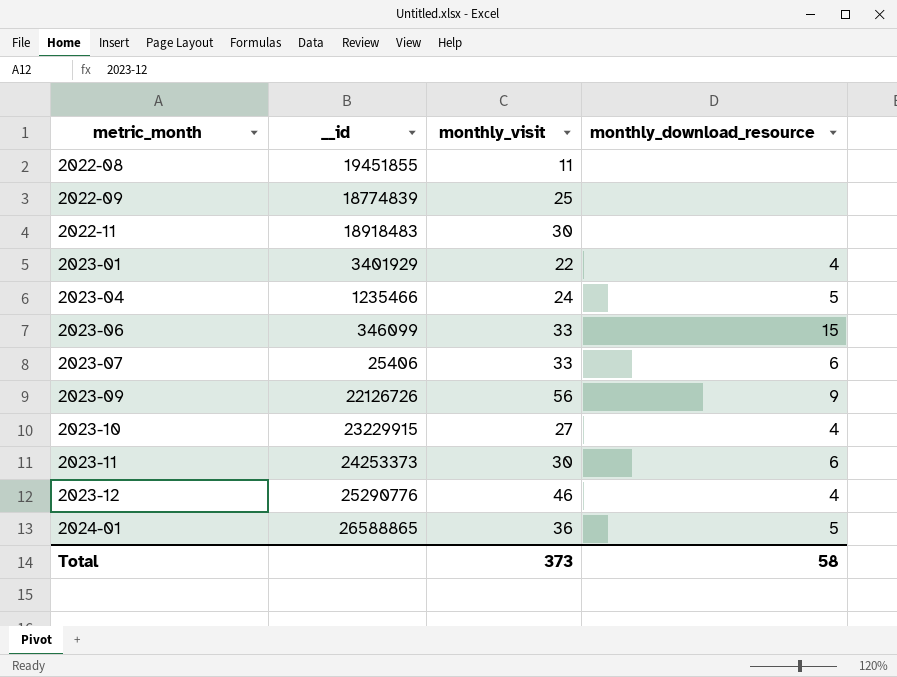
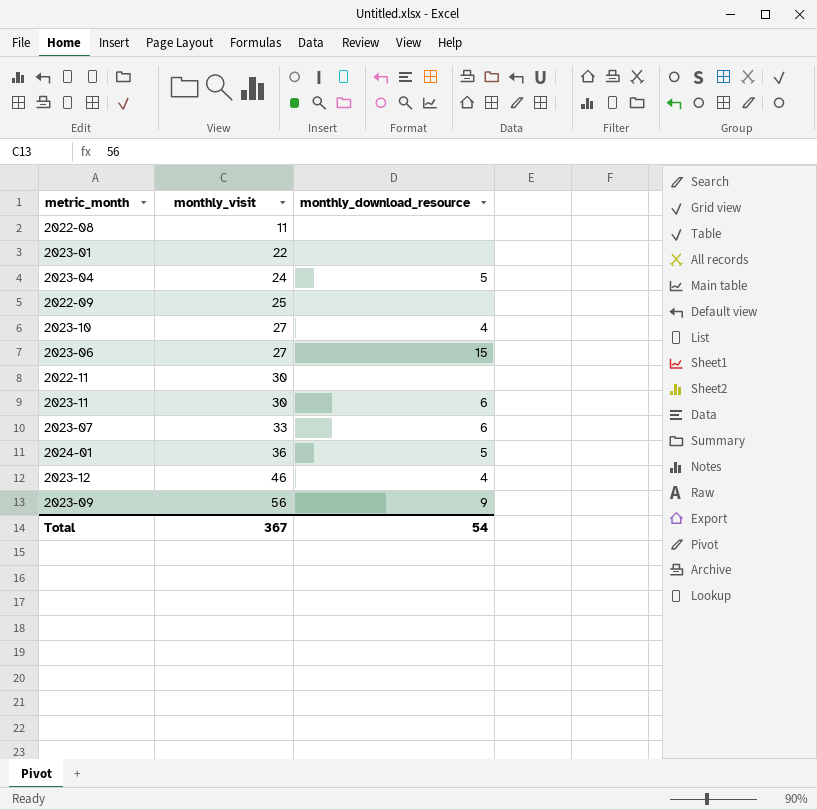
row order: metric_month ascending -> monthly_visit ascending
column __id | position: 2 -> none
2023-01 | monthly_download_resource: 4 -> none
2023-06 | monthly_visit: 33 -> 27
Total | monthly_visit: 373 -> 367
Total | monthly_download_resource: 58 -> 54

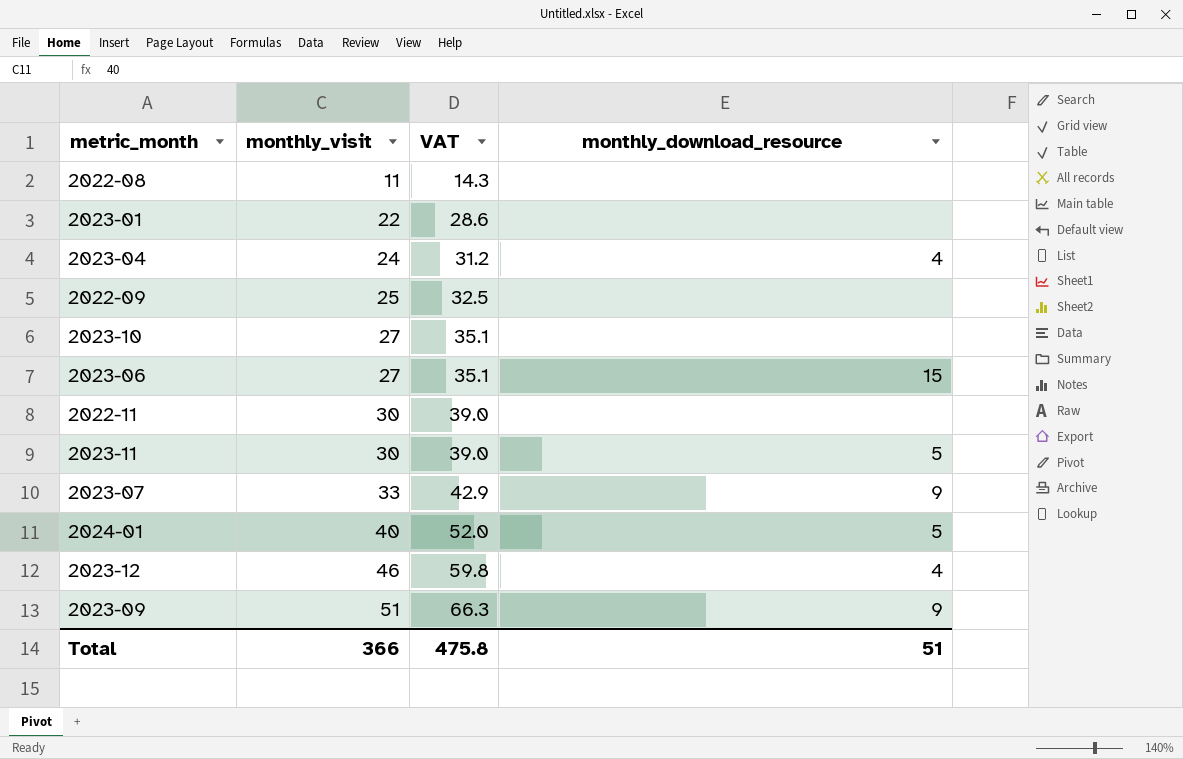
column VAT | formula: none -> [monthly_visit] * 1.3
2023-04 | monthly_download_resource: 5 -> 4
2023-10 | monthly_download_resource: 4 -> none
2023-11 | monthly_download_resource: 6 -> 5
2023-07 | monthly_download_resource: 6 -> 9
2024-01 | monthly_visit: 36 -> 40
2023-09 | monthly_visit: 56 -> 51
Total | monthly_visit: 367 -> 366
Total | monthly_download_resource: 54 -> 51

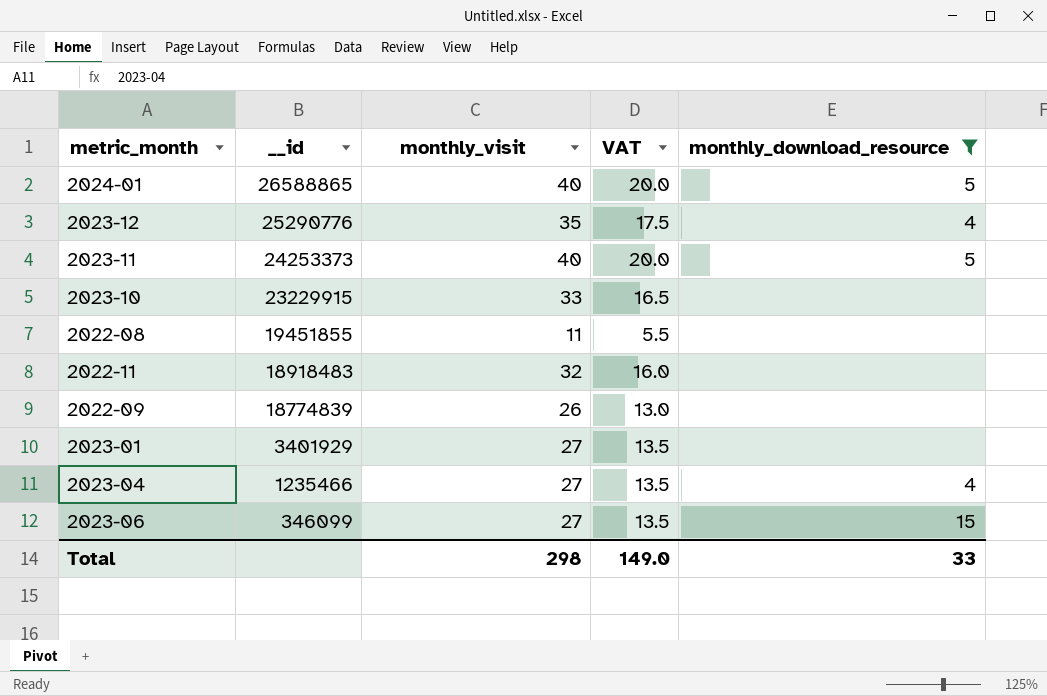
filter: none -> monthly_download_resource != 9
row order: monthly_visit ascending -> __id descending
column __id | position: none -> 2
column VAT | formula: [monthly_visit] * 1.3 -> [monthly_visit] * 0.5
2023-12 | monthly_visit: 46 -> 35
2023-11 | monthly_visit: 30 -> 40
2023-10 | monthly_visit: 27 -> 33
2022-11 | monthly_visit: 30 -> 32
2022-09 | monthly_visit: 25 -> 26
2023-01 | monthly_visit: 22 -> 27
2023-04 | monthly_visit: 24 -> 27
Total | monthly_visit: 366 -> 298
Total | VAT: 475.8 -> 149.0
Total | monthly_download_resource: 51 -> 33

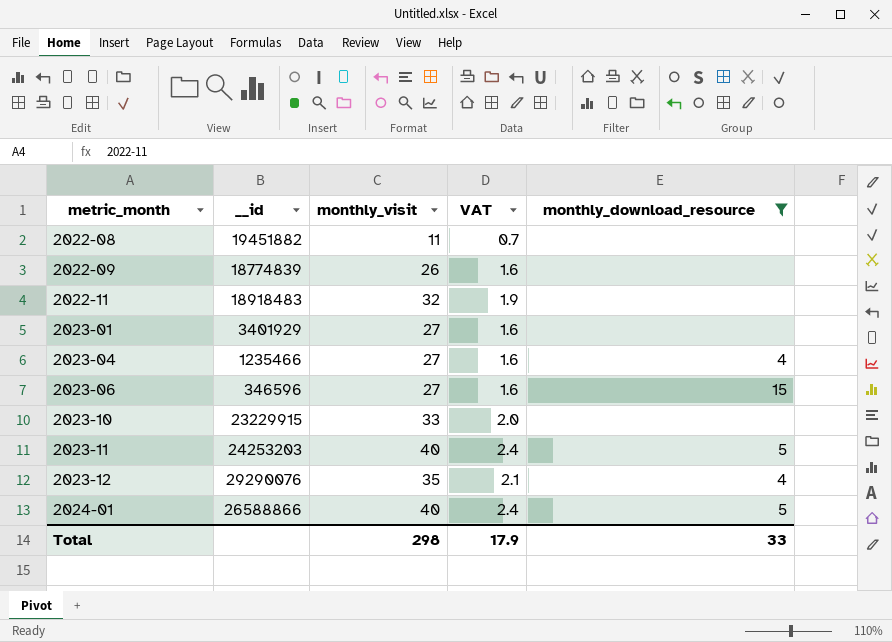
row order: __id descending -> metric_month ascending
column VAT | formula: [monthly_visit] * 0.5 -> [monthly_visit] * 0.06
2022-08 | __id: 19451855 -> 19451882
2023-06 | __id: 346099 -> 346596
2023-11 | __id: 24253373 -> 24253203
2023-12 | __id: 25290776 -> 29290076
2024-01 | __id: 26588865 -> 26588866
Total | VAT: 149.0 -> 17.9

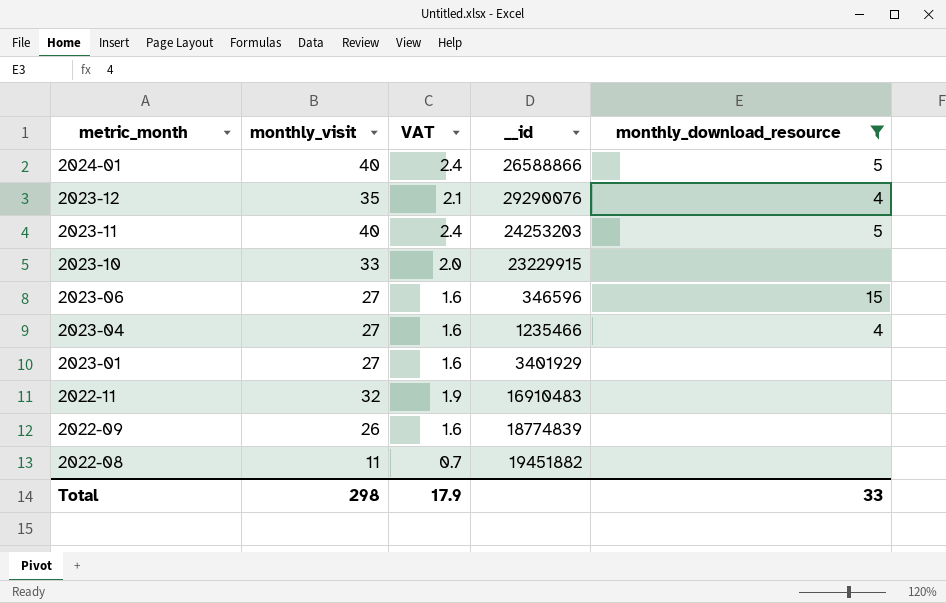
row order: metric_month ascending -> metric_month descending
column __id | position: 2 -> 4
2022-11 | __id: 18918483 -> 16910483

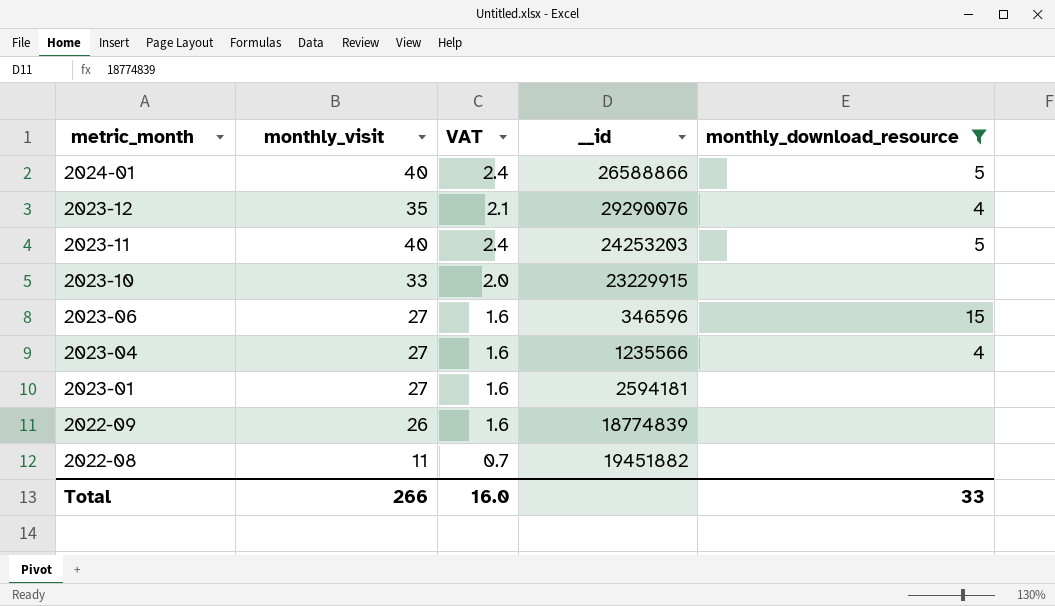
row 2022-11: 32 | 1.9 | 16910483 | none -> none
2023-04 | __id: 1235466 -> 1235566
2023-01 | __id: 3401929 -> 2594181
Total | monthly_visit: 298 -> 266
Total | VAT: 17.9 -> 16.0

